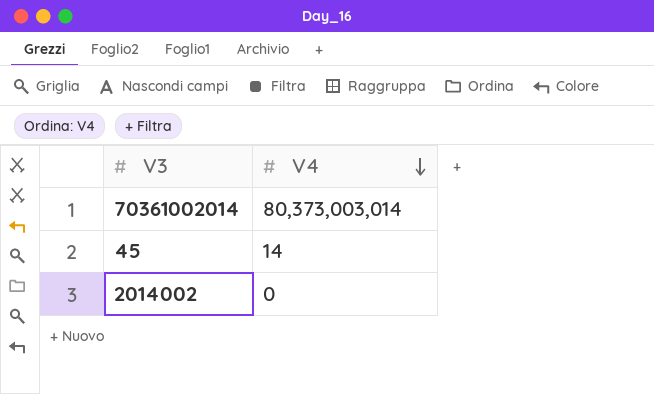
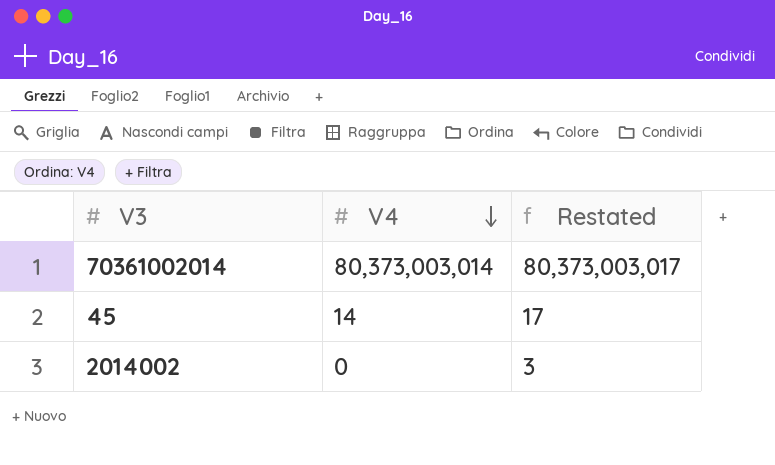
column Restated | formula: none -> [V4] + 3

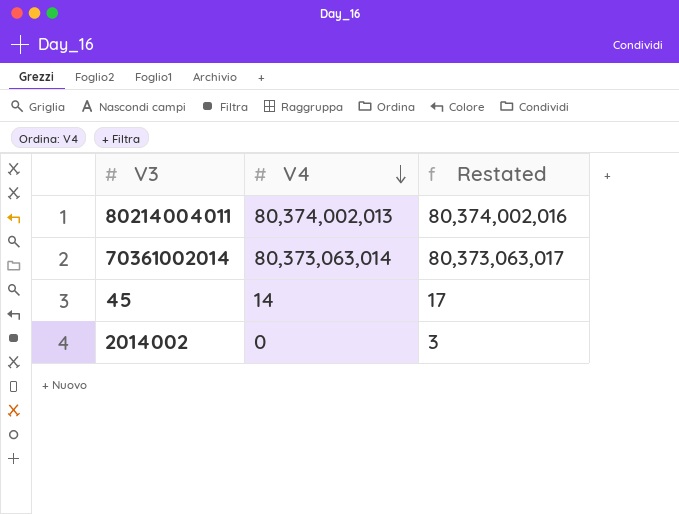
row 80214004011: none -> 80,374,002,013 | 80,374,002,016
70361002014 | V4: 80,373,003,014 -> 80,373,063,014
70361002014 | Restated: 80,373,003,017 -> 80,373,063,017

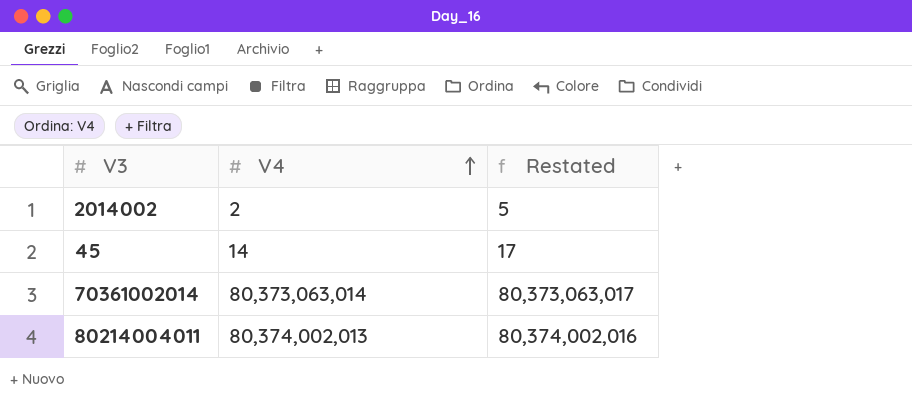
row order: V4 descending -> V4 ascending
2014002 | V4: 0 -> 2
2014002 | Restated: 3 -> 5

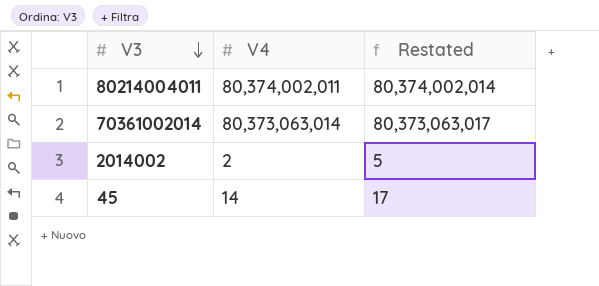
row order: V4 ascending -> V3 descending
80214004011 | V4: 80,374,002,013 -> 80,374,002,011
80214004011 | Restated: 80,374,002,016 -> 80,374,002,014

